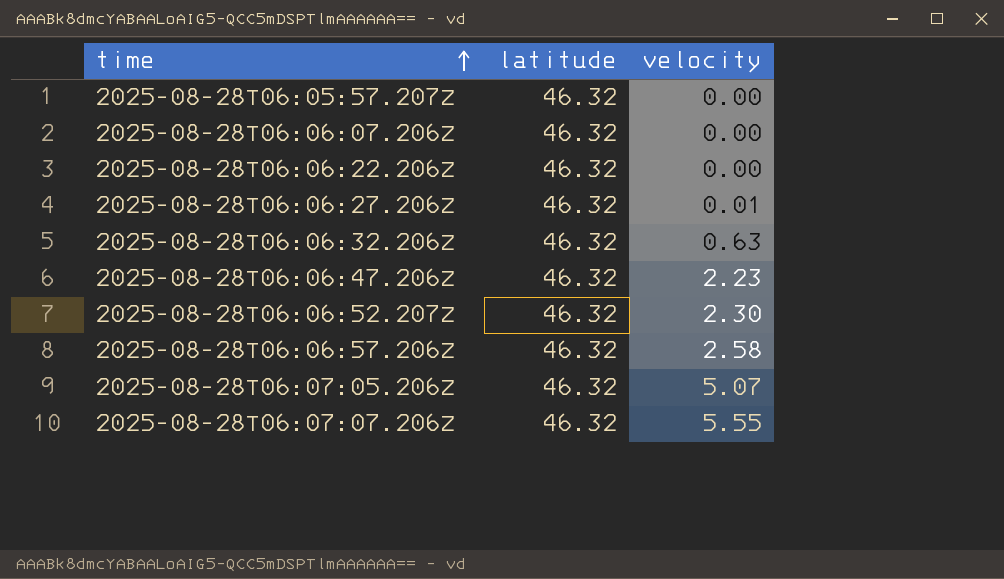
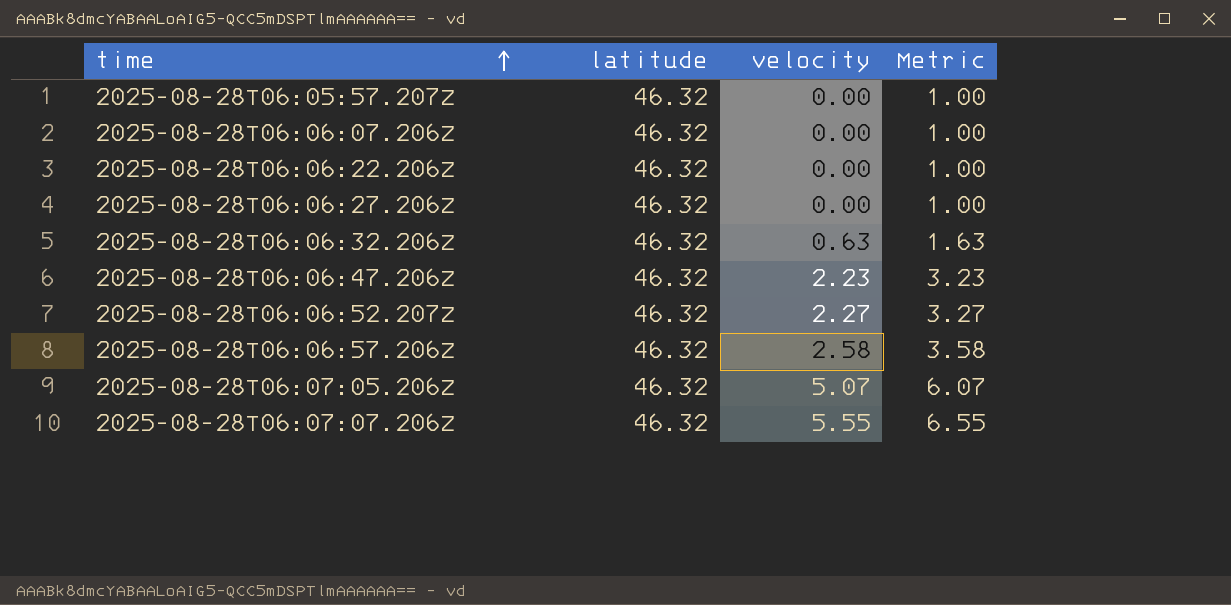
column Metric | formula: none -> [velocity] + 1
2025-08-28T06:06:27.206Z | velocity: 0.01 -> 0.00
2025-08-28T06:06:52.207Z | velocity: 2.30 -> 2.27

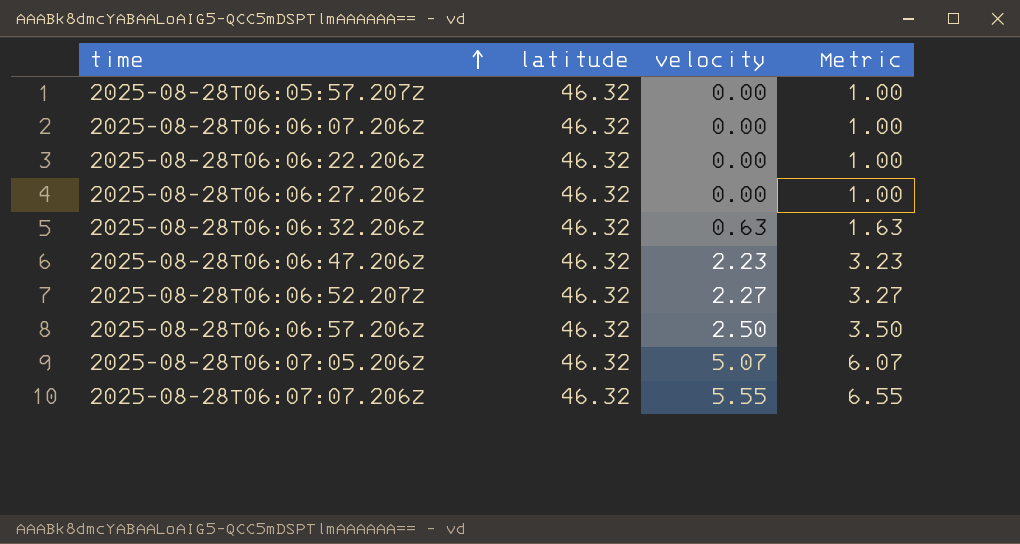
2025-08-28T06:06:57.206Z | velocity: 2.58 -> 2.50
2025-08-28T06:06:57.206Z | Metric: 3.58 -> 3.50

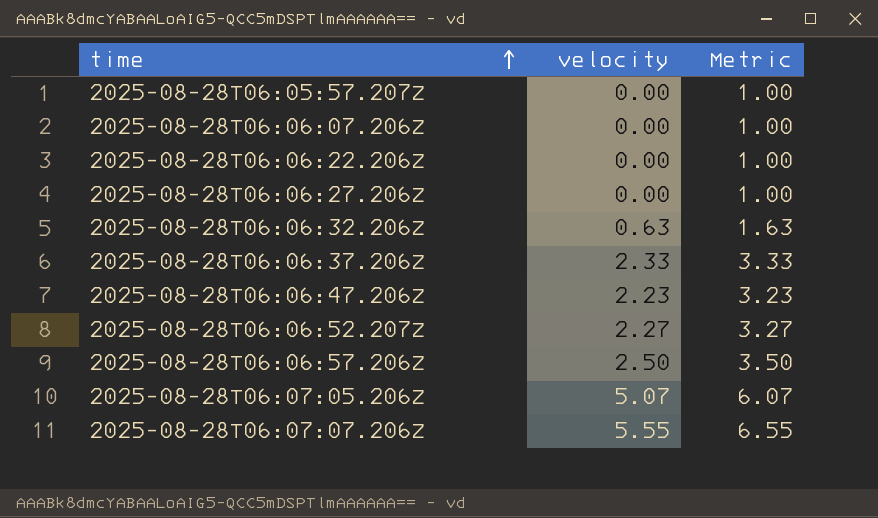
column latitude | position: 2 -> none
row 2025-08-28T06:06:37.206Z: none -> 2.33 | 3.33

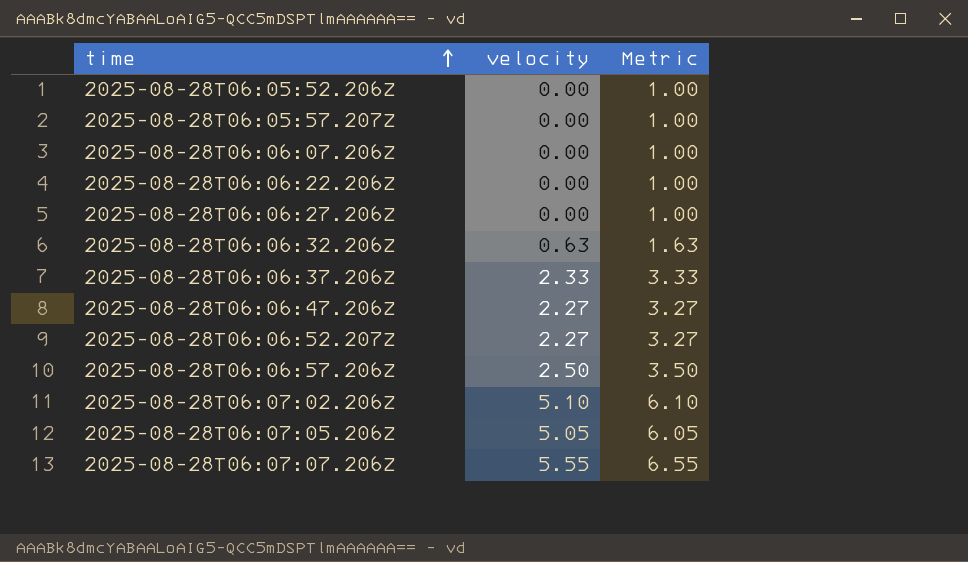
row 2025-08-28T06:05:52.206Z: none -> 0.00 | 1.00
2025-08-28T06:06:47.206Z | velocity: 2.23 -> 2.27
2025-08-28T06:06:47.206Z | Metric: 3.23 -> 3.27
row 2025-08-28T06:07:02.206Z: none -> 5.10 | 6.10
2025-08-28T06:07:05.206Z | velocity: 5.07 -> 5.05
2025-08-28T06:07:05.206Z | Metric: 6.07 -> 6.05

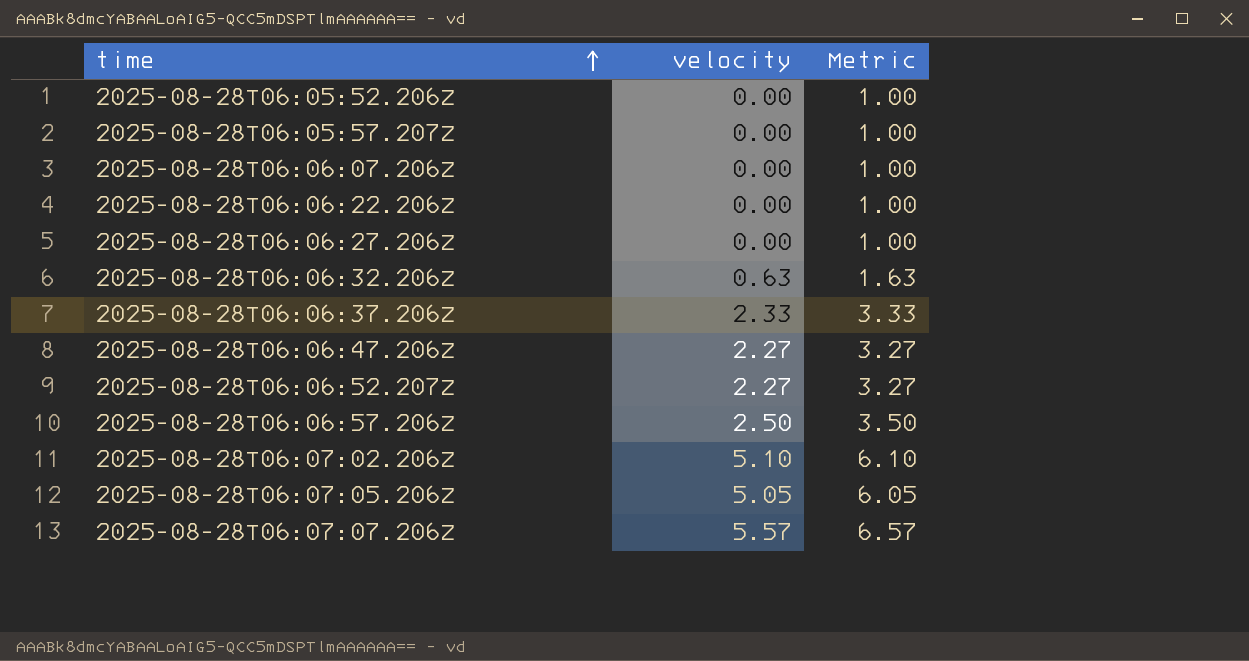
2025-08-28T06:07:07.206Z | velocity: 5.55 -> 5.57
2025-08-28T06:07:07.206Z | Metric: 6.55 -> 6.57

